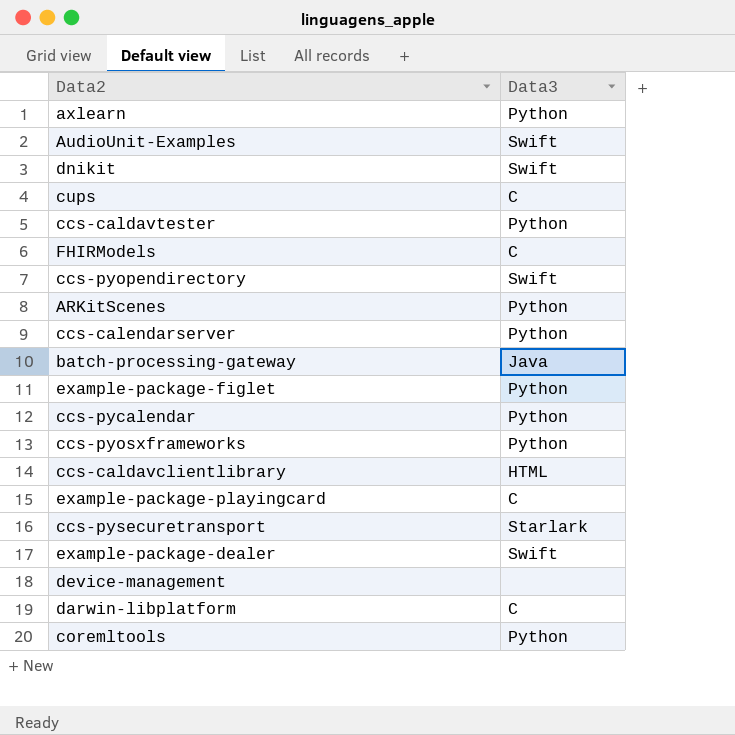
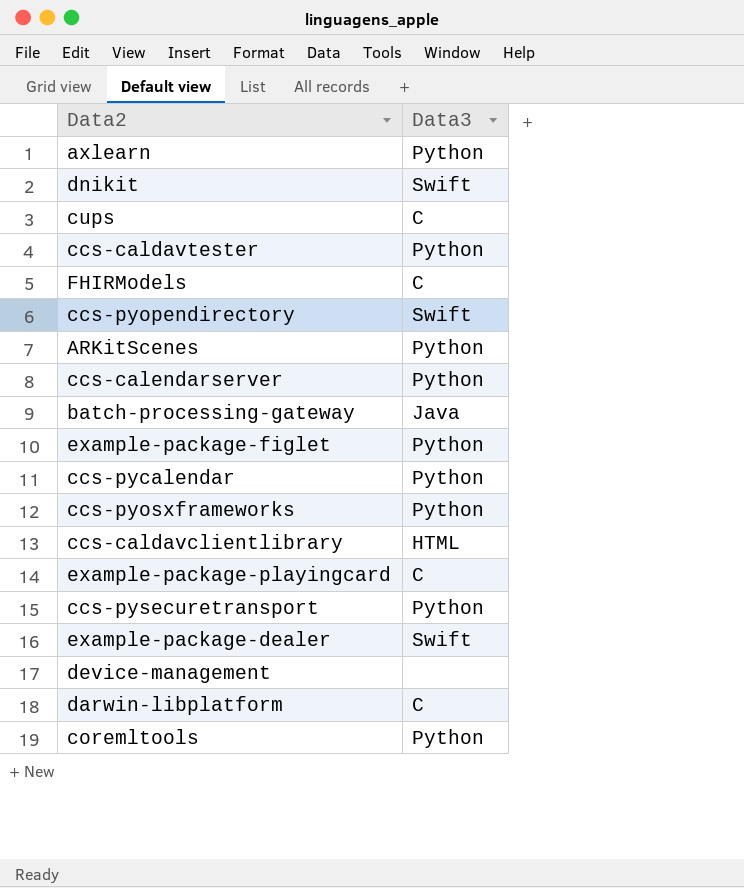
row AudioUnit-Examples: Swift -> none
ccs-pysecuretransport | Data3: Starlark -> Python

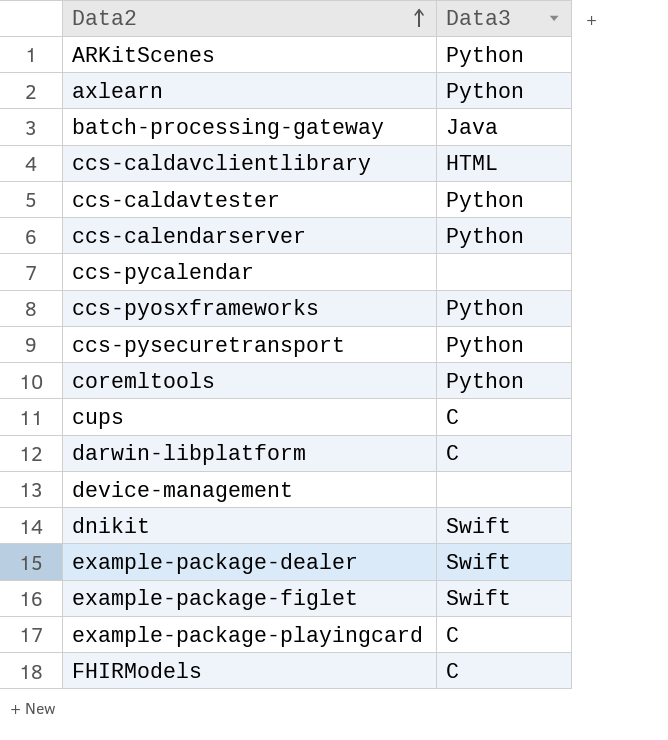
row order: none -> Data2 ascending
row ccs-pyopendirectory: Swift -> none
ccs-pycalendar | Data3: Python -> none
example-package-figlet | Data3: Python -> Swift

